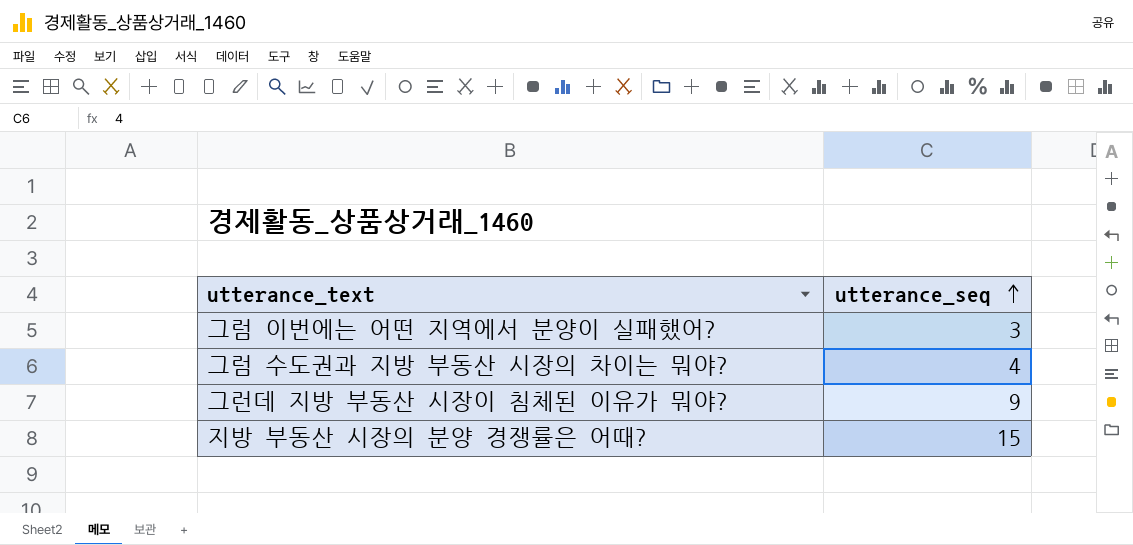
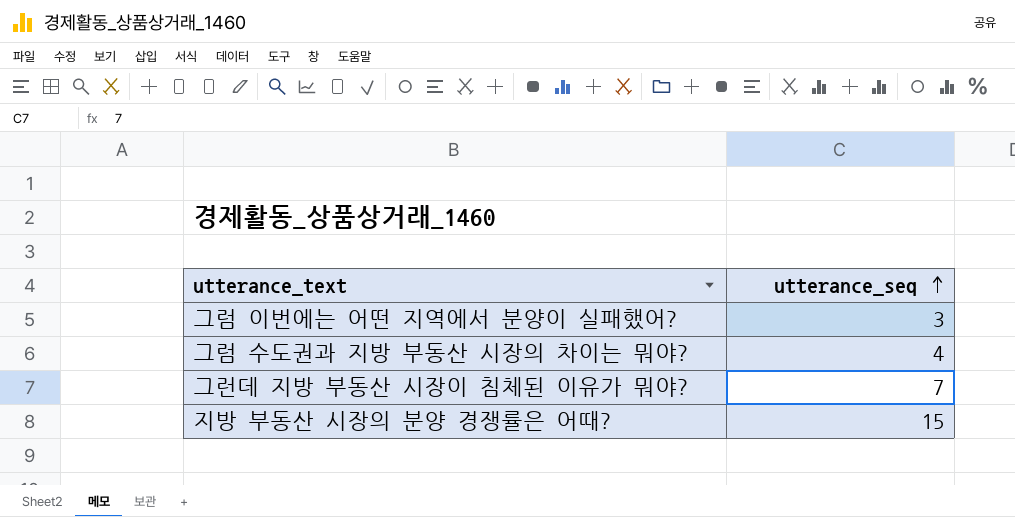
그런데 지방 부동산 시장이 침체된 이유가 뭐야? | utterance_seq: 9 -> 7

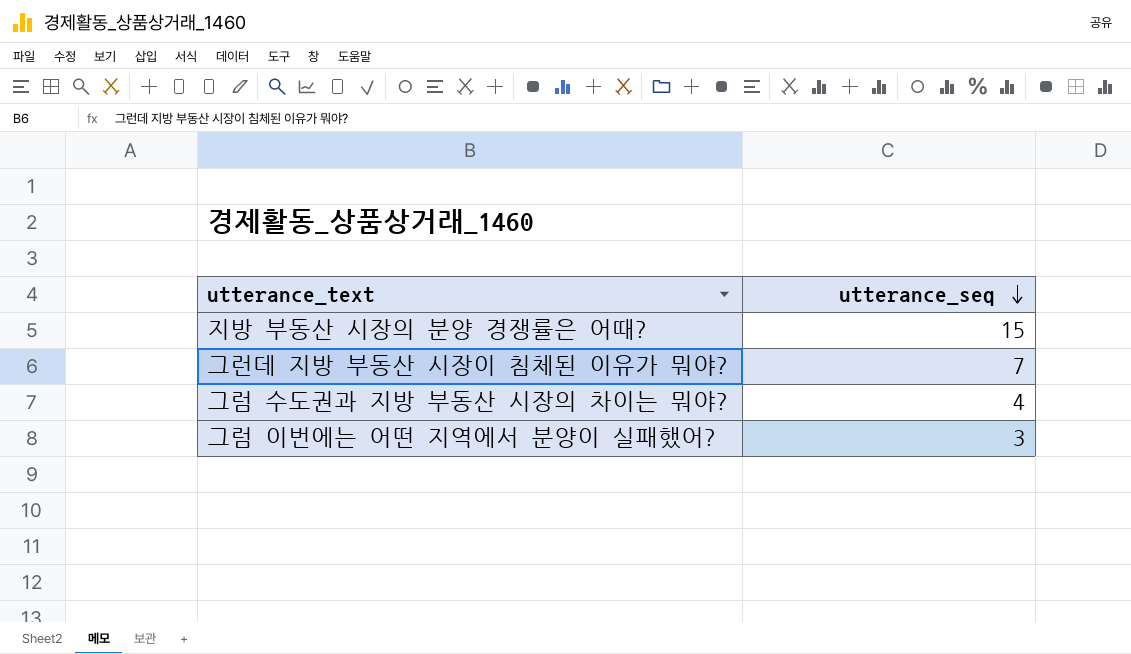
row order: utterance_seq ascending -> utterance_seq descending

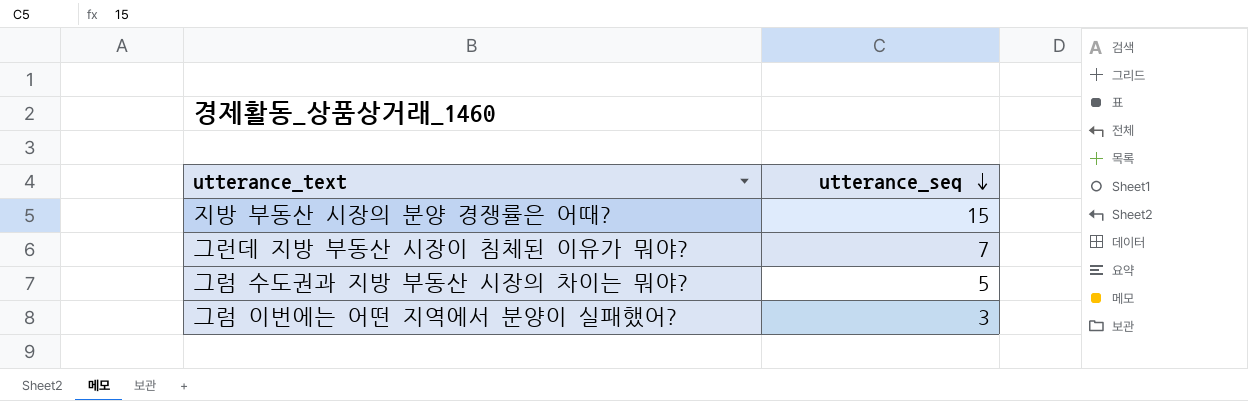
그럼 수도권과 지방 부동산 시장의 차이는 뭐야? | utterance_seq: 4 -> 5

